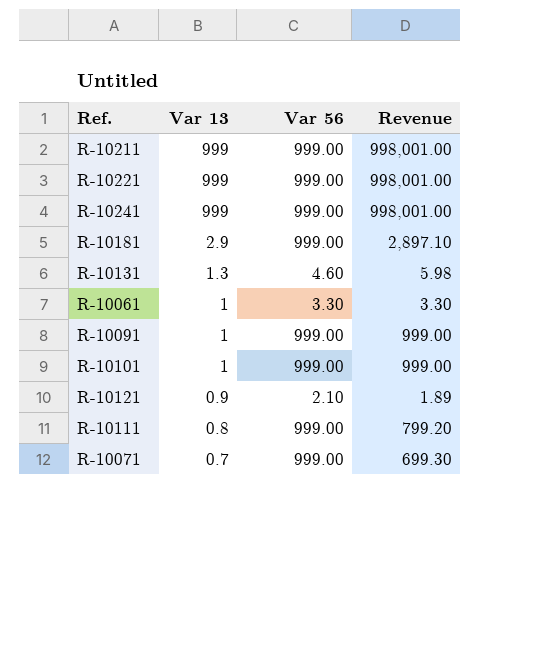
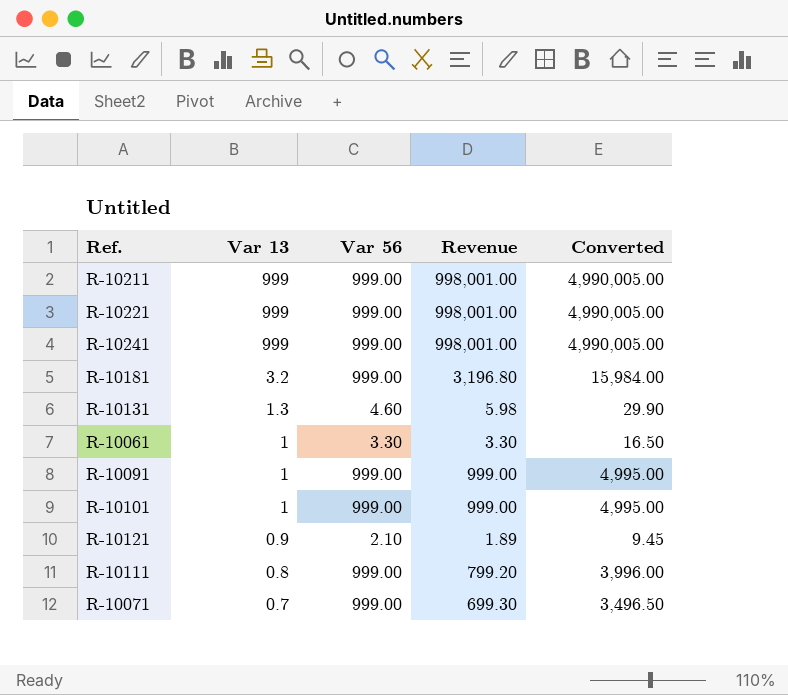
column Converted | formula: none -> [Revenue] * 5
R-10181 | Var 13: 2.9 -> 3.2
R-10181 | Revenue: 2,897.10 -> 3,196.80

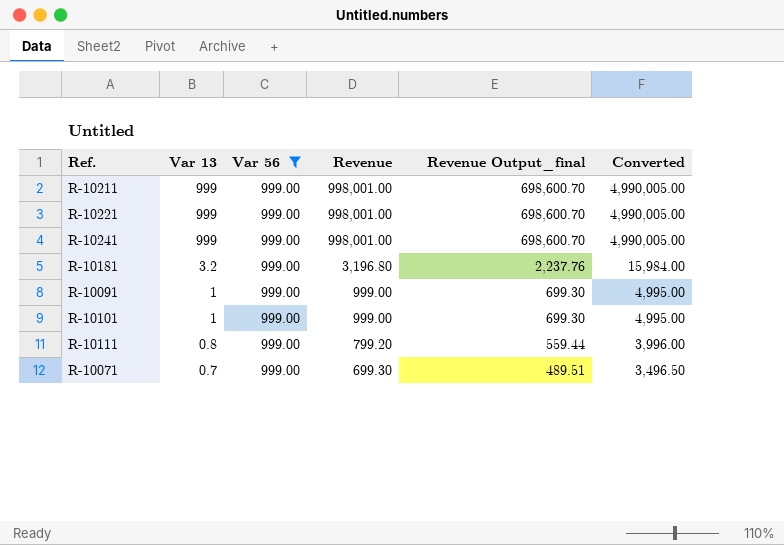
filter: none -> Var 56 = 999.00
column Revenue Output_final | formula: none -> [Revenue] * 0.7

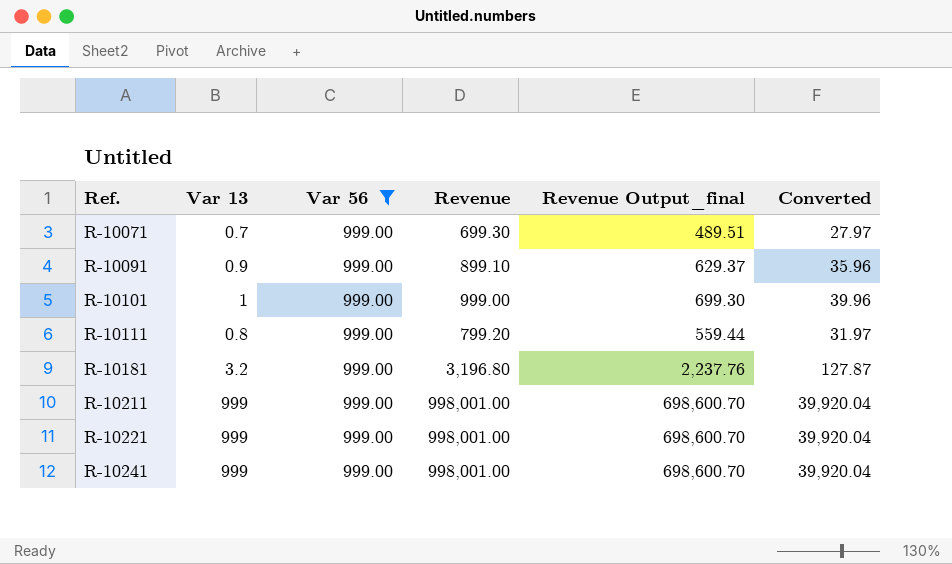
row order: Var 13 descending -> Ref. ascending
column Converted | formula: [Revenue] * 5 -> [Revenue] * 0.04
R-10091 | Var 13: 1 -> 0.9
R-10091 | Revenue: 999.00 -> 899.10
R-10091 | Revenue Output_final: 699.30 -> 629.37

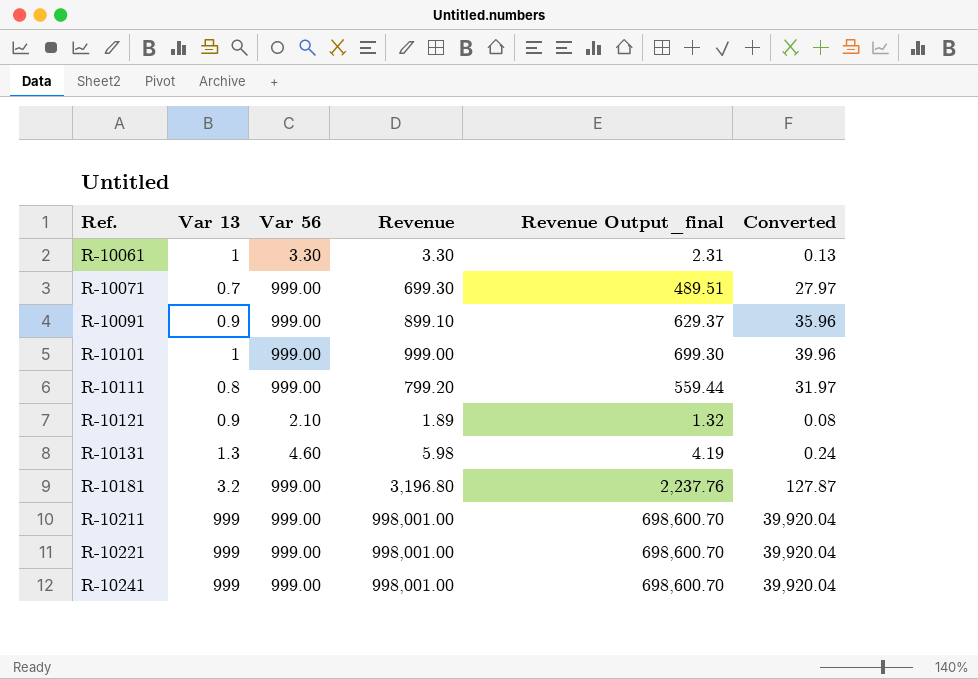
filter: Var 56 = 999.00 -> none

